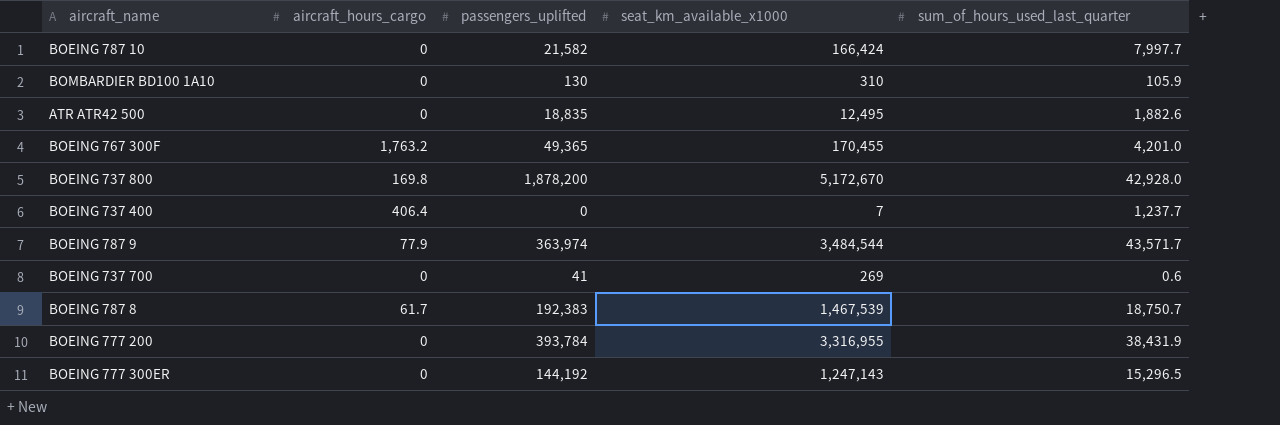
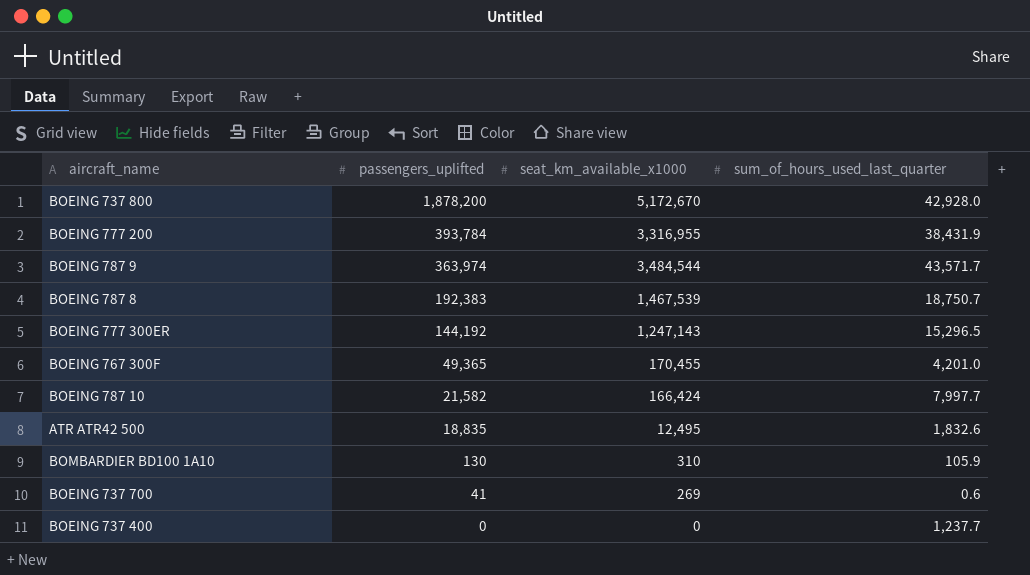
row order: none -> passengers_uplifted descending
column aircraft_hours_cargo | position: 2 -> none
ATR ATR42 500 | sum_of_hours_used_last_quarter: 1,882.6 -> 1,832.6
BOEING 737 400 | seat_km_available_x1000: 7 -> 0

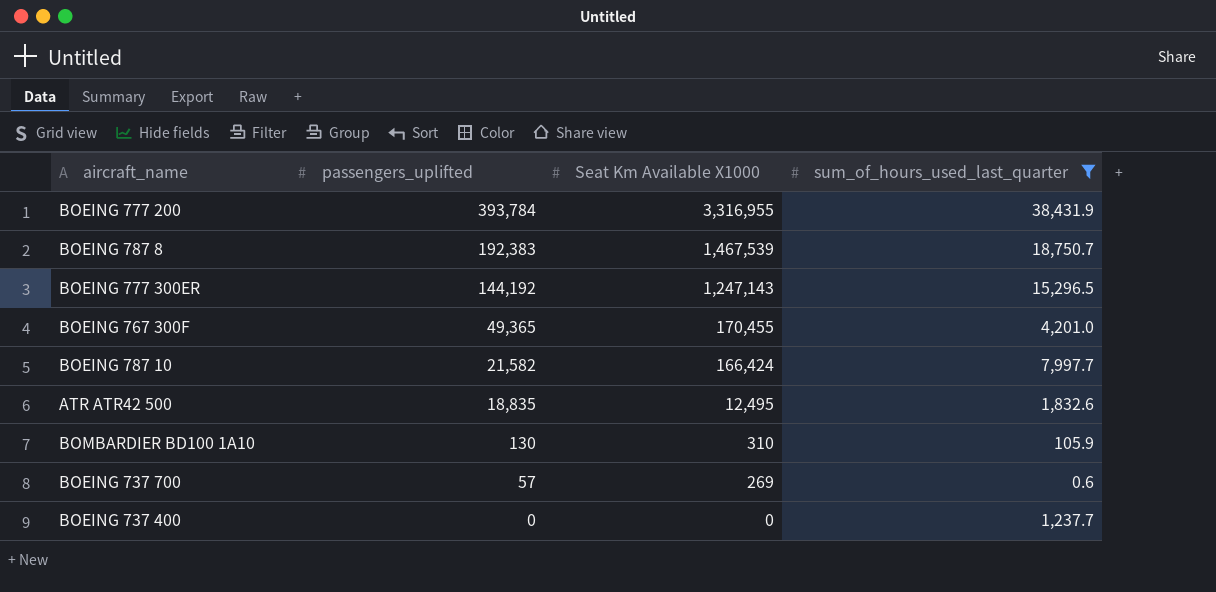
filter: none -> sum_of_hours_used_last_quarter <= 38,431.9
column name: seat_km_available_x1000 -> Seat Km Available X1000
BOEING 737 700 | passengers_uplifted: 41 -> 57

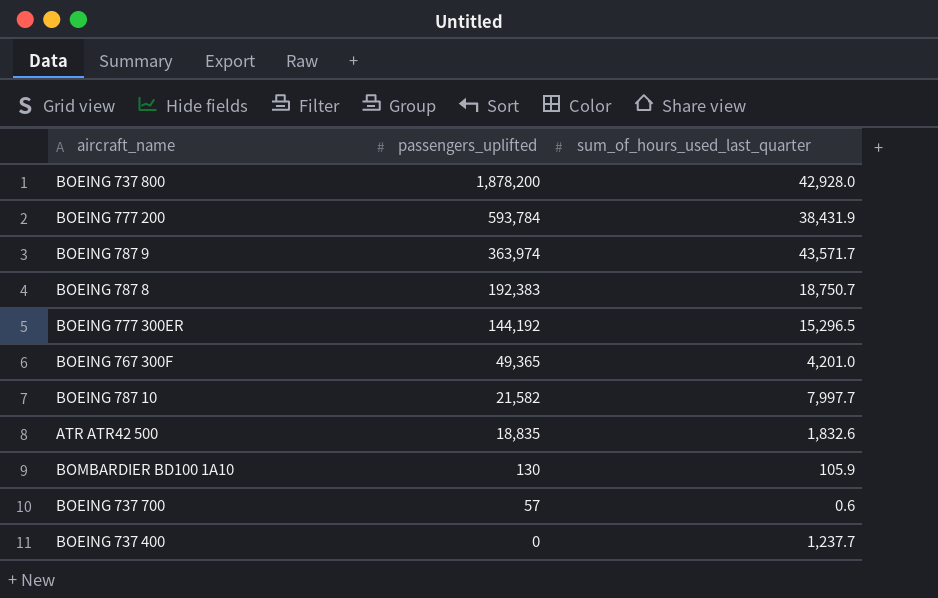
filter: sum_of_hours_used_last_quarter <= 38,431.9 -> none
column Seat Km Available X1000 | position: 3 -> none
BOEING 777 200 | passengers_uplifted: 393,784 -> 593,784

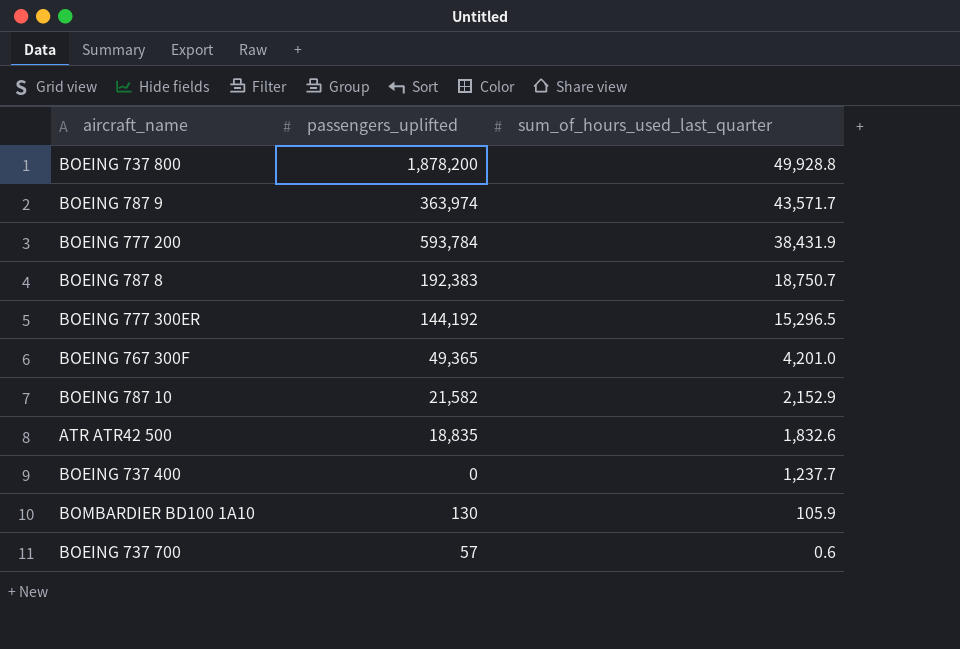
row order: passengers_uplifted descending -> sum_of_hours_used_last_quarter descending
BOEING 737 800 | sum_of_hours_used_last_quarter: 42,928.0 -> 49,928.8
BOEING 787 10 | sum_of_hours_used_last_quarter: 7,997.7 -> 2,152.9

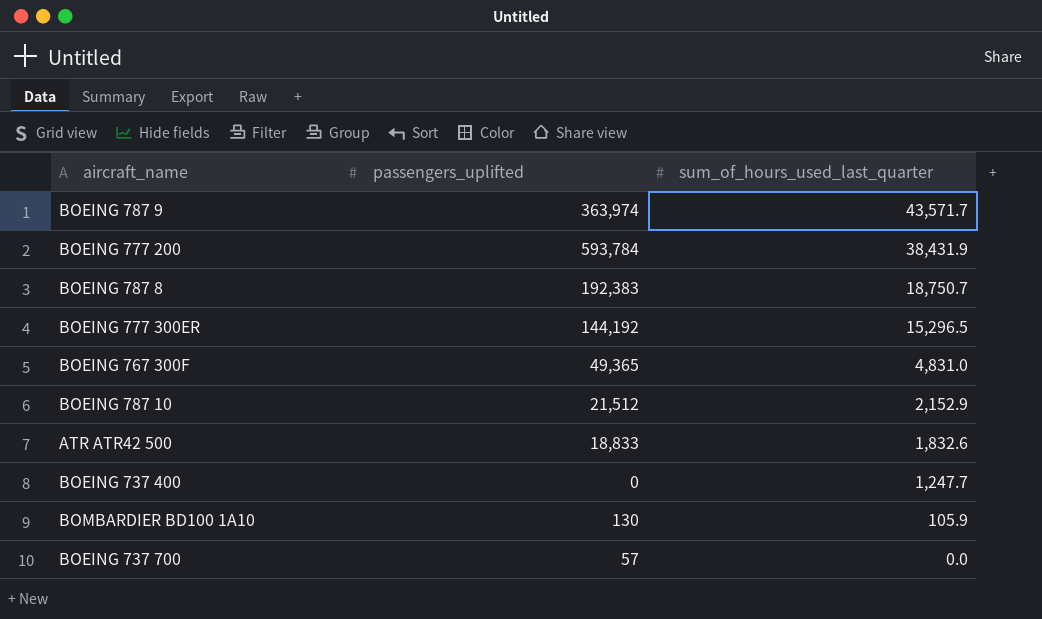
row BOEING 737 800: 1,878,200 | 49,928.8 -> none
BOEING 767 300F | sum_of_hours_used_last_quarter: 4,201.0 -> 4,831.0
BOEING 787 10 | passengers_uplifted: 21,582 -> 21,512
ATR ATR42 500 | passengers_uplifted: 18,835 -> 18,833
BOEING 737 400 | sum_of_hours_used_last_quarter: 1,237.7 -> 1,247.7
BOEING 737 700 | sum_of_hours_used_last_quarter: 0.6 -> 0.0

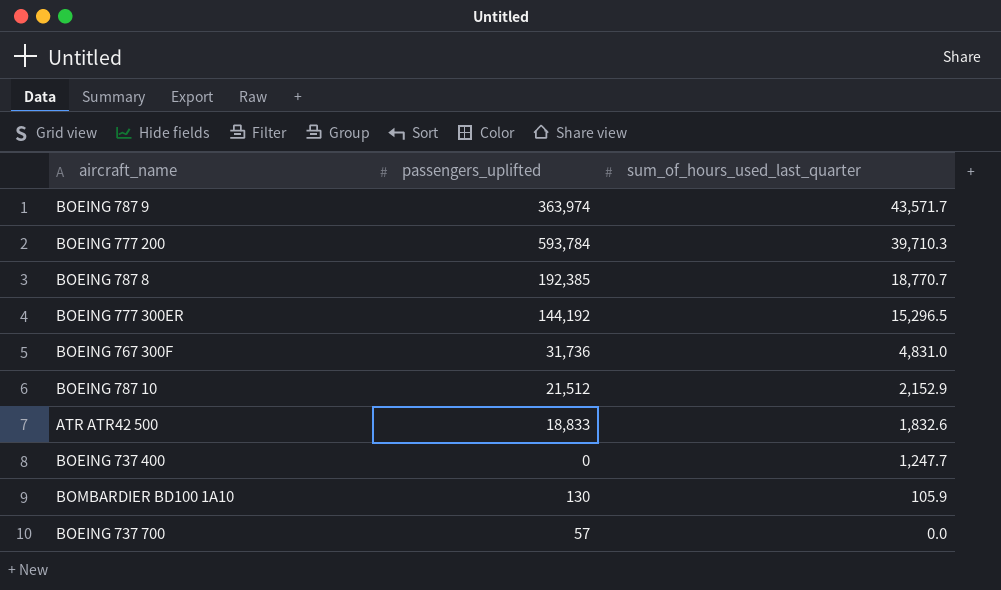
BOEING 777 200 | sum_of_hours_used_last_quarter: 38,431.9 -> 39,710.3
BOEING 787 8 | passengers_uplifted: 192,383 -> 192,385
BOEING 787 8 | sum_of_hours_used_last_quarter: 18,750.7 -> 18,770.7
BOEING 767 300F | passengers_uplifted: 49,365 -> 31,736

